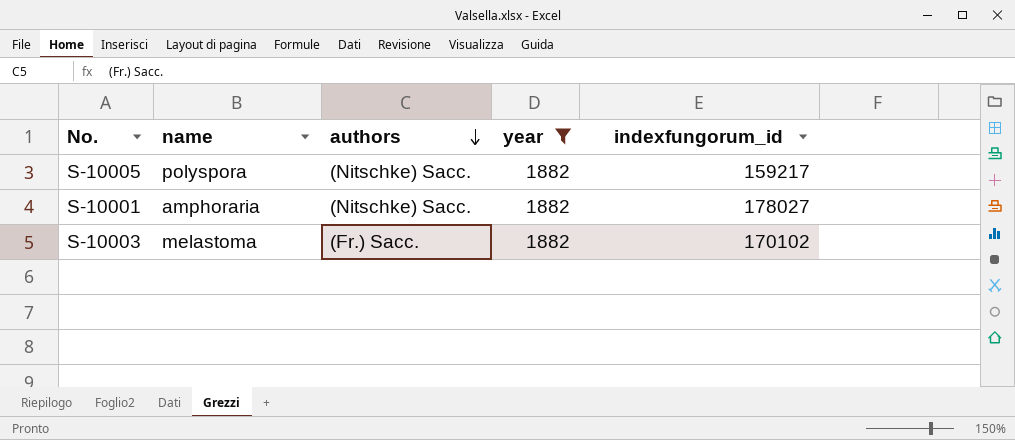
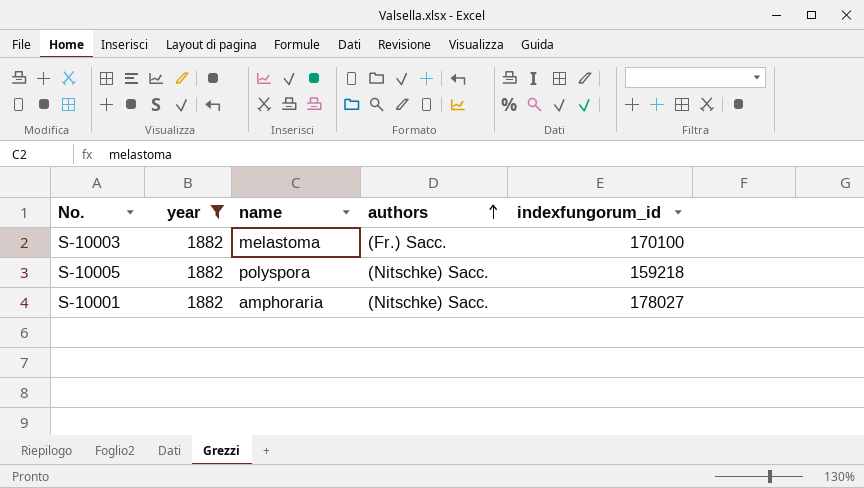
row order: authors descending -> authors ascending
column year | position: 4 -> 2
S-10003 | indexfungorum_id: 170102 -> 170100
S-10005 | indexfungorum_id: 159217 -> 159218

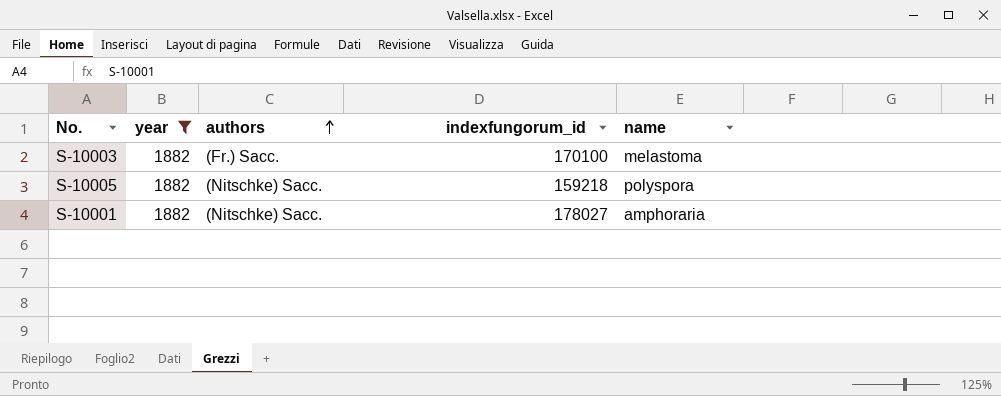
column name | position: 3 -> 5

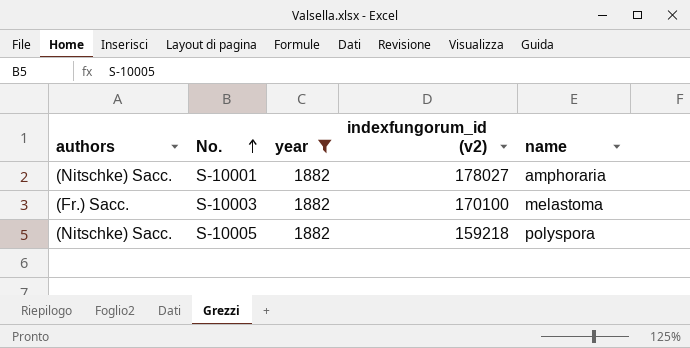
row order: authors ascending -> No. ascending
column authors | position: 3 -> 1
column name: indexfungorum_id -> indexfungorum_id (v2)

